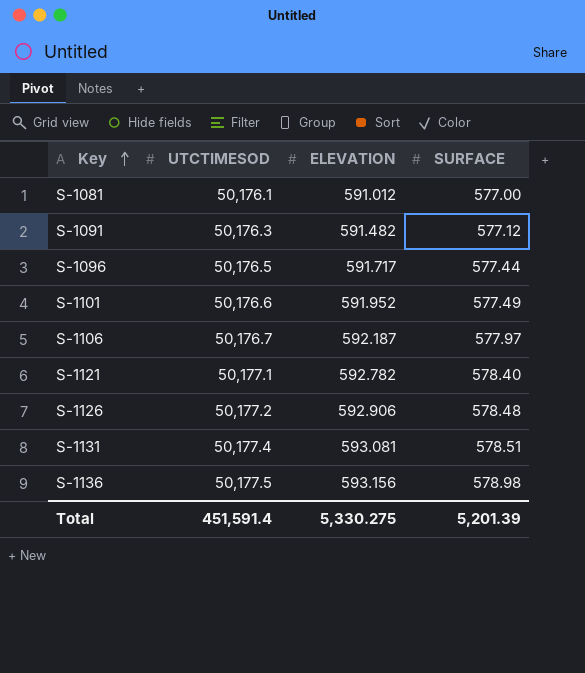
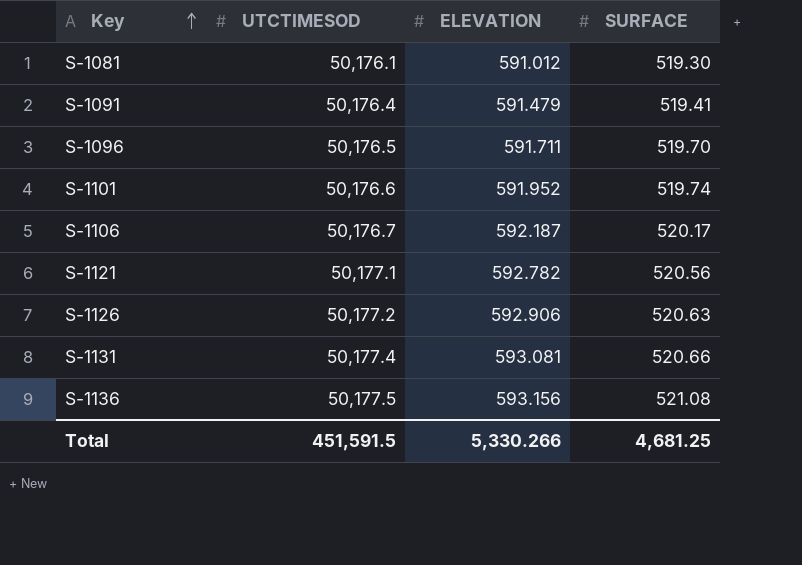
S-1081 | SURFACE: 577.00 -> 519.30
S-1091 | UTCTIMESOD: 50,176.3 -> 50,176.4
S-1091 | ELEVATION: 591.482 -> 591.479
S-1091 | SURFACE: 577.12 -> 519.41
S-1096 | ELEVATION: 591.717 -> 591.711
S-1096 | SURFACE: 577.44 -> 519.70
S-1101 | SURFACE: 577.49 -> 519.74
S-1106 | SURFACE: 577.97 -> 520.17
S-1121 | SURFACE: 578.40 -> 520.56
S-1126 | SURFACE: 578.48 -> 520.63
S-1131 | SURFACE: 578.51 -> 520.66
S-1136 | SURFACE: 578.98 -> 521.08
Total | UTCTIMESOD: 451,591.4 -> 451,591.5
Total | ELEVATION: 5,330.275 -> 5,330.266
Total | SURFACE: 5,201.39 -> 4,681.25

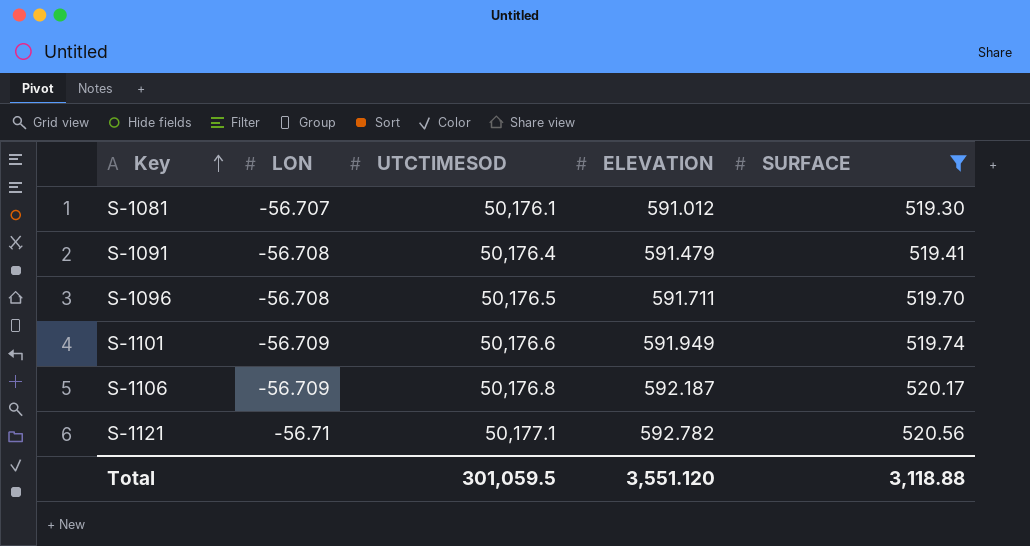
filter: none -> SURFACE <= 520.56
column LON | position: none -> 2
S-1101 | ELEVATION: 591.952 -> 591.949
S-1106 | UTCTIMESOD: 50,176.7 -> 50,176.8
Total | UTCTIMESOD: 451,591.5 -> 301,059.5
Total | ELEVATION: 5,330.266 -> 3,551.120
Total | SURFACE: 4,681.25 -> 3,118.88

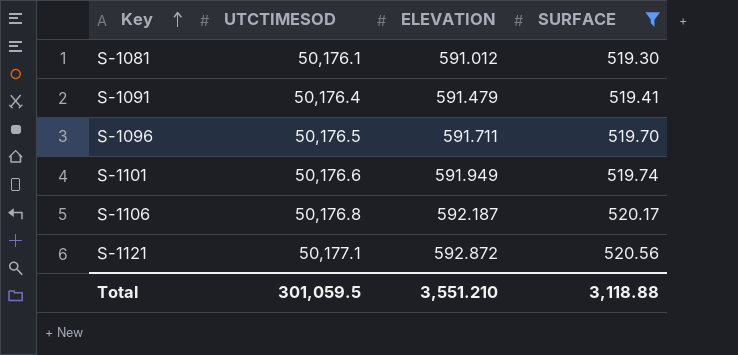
column LON | position: 2 -> none
S-1121 | ELEVATION: 592.782 -> 592.872
Total | ELEVATION: 3,551.120 -> 3,551.210

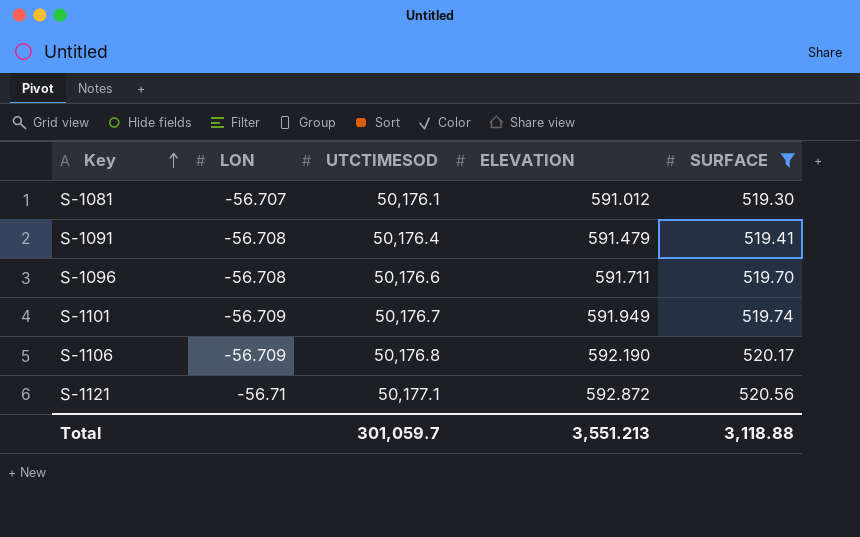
column LON | position: none -> 2
S-1096 | UTCTIMESOD: 50,176.5 -> 50,176.6
S-1101 | UTCTIMESOD: 50,176.6 -> 50,176.7
S-1106 | ELEVATION: 592.187 -> 592.190
Total | UTCTIMESOD: 301,059.5 -> 301,059.7
Total | ELEVATION: 3,551.210 -> 3,551.213

